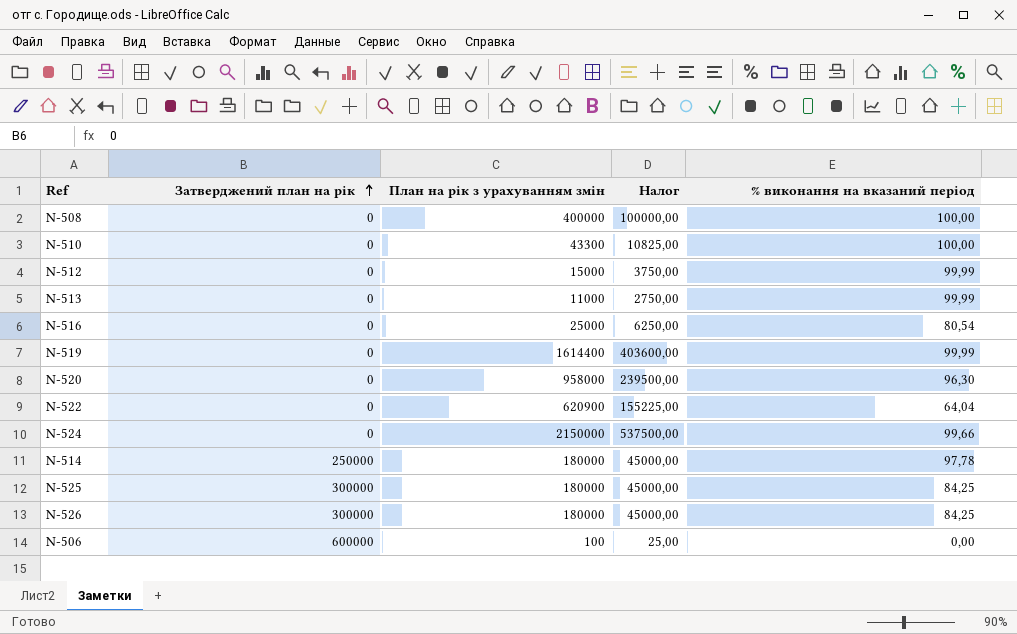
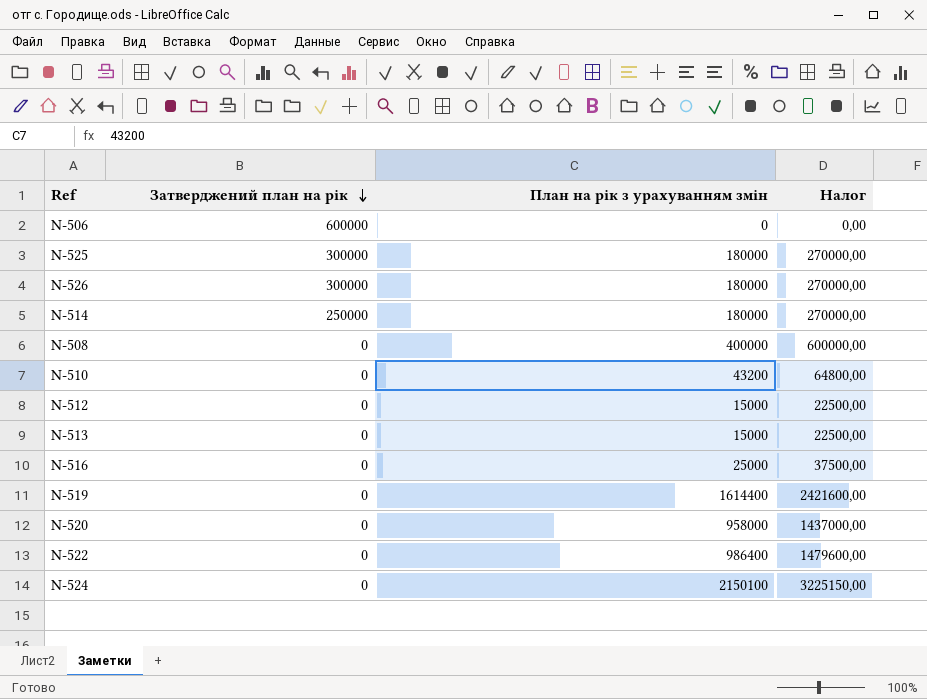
row order: Затверджений план на рік ascending -> Затверджений план на рік descending
column % виконання на вказаний період | position: 5 -> none
column Налог | formula: [План на рік з урахуванням змін] * 0,25 -> [План на рік з урахуванням змін] * 1,5
N-506 | План на рік з урахуванням змін: 100 -> 0
N-510 | План на рік з урахуванням змін: 43300 -> 43200
N-513 | План на рік з урахуванням змін: 11000 -> 15000
N-522 | План на рік з урахуванням змін: 620900 -> 986400
N-524 | План на рік з урахуванням змін: 2150000 -> 2150100

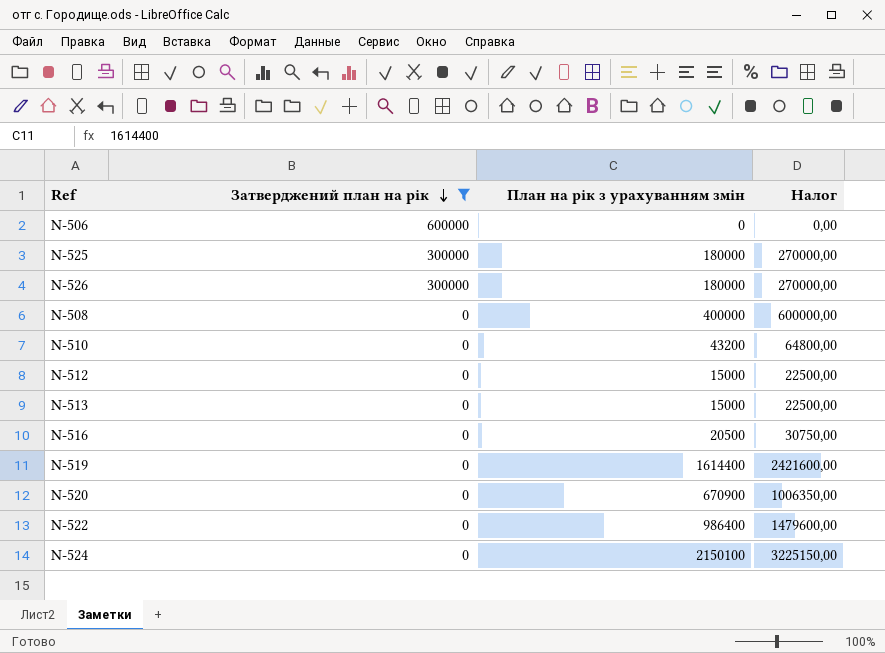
filter: none -> Затверджений план на рік != 250000
N-516 | План на рік з урахуванням змін: 25000 -> 20500
N-516 | Налог: 37500,00 -> 30750,00
N-520 | План на рік з урахуванням змін: 958000 -> 670900
N-520 | Налог: 1437000,00 -> 1006350,00

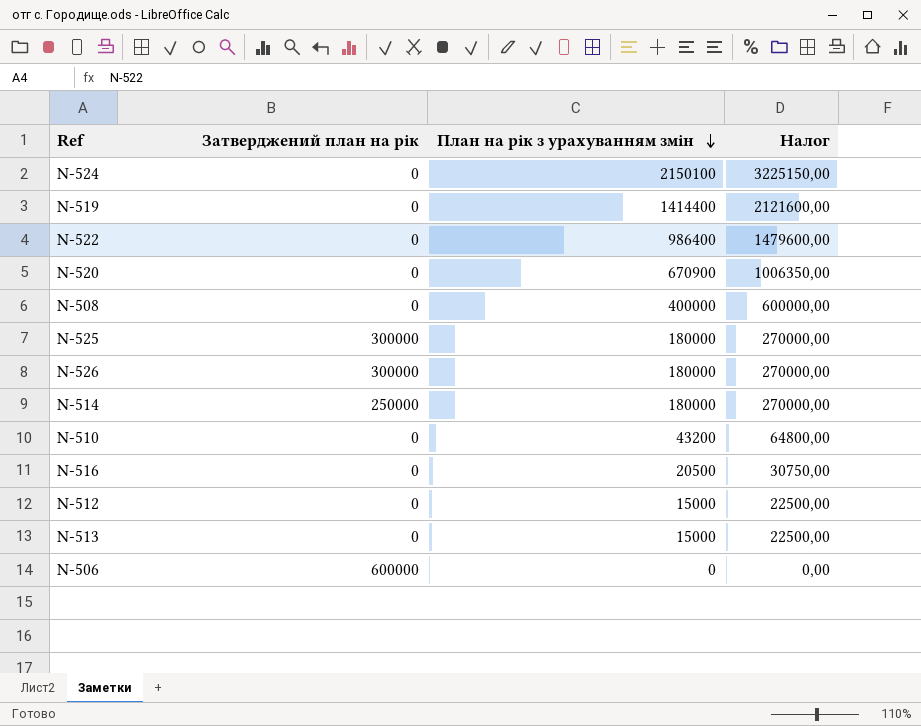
filter: Затверджений план на рік != 250000 -> none
row order: Затверджений план на рік descending -> План на рік з урахуванням змін descending
N-519 | План на рік з урахуванням змін: 1614400 -> 1414400
N-519 | Налог: 2421600,00 -> 2121600,00

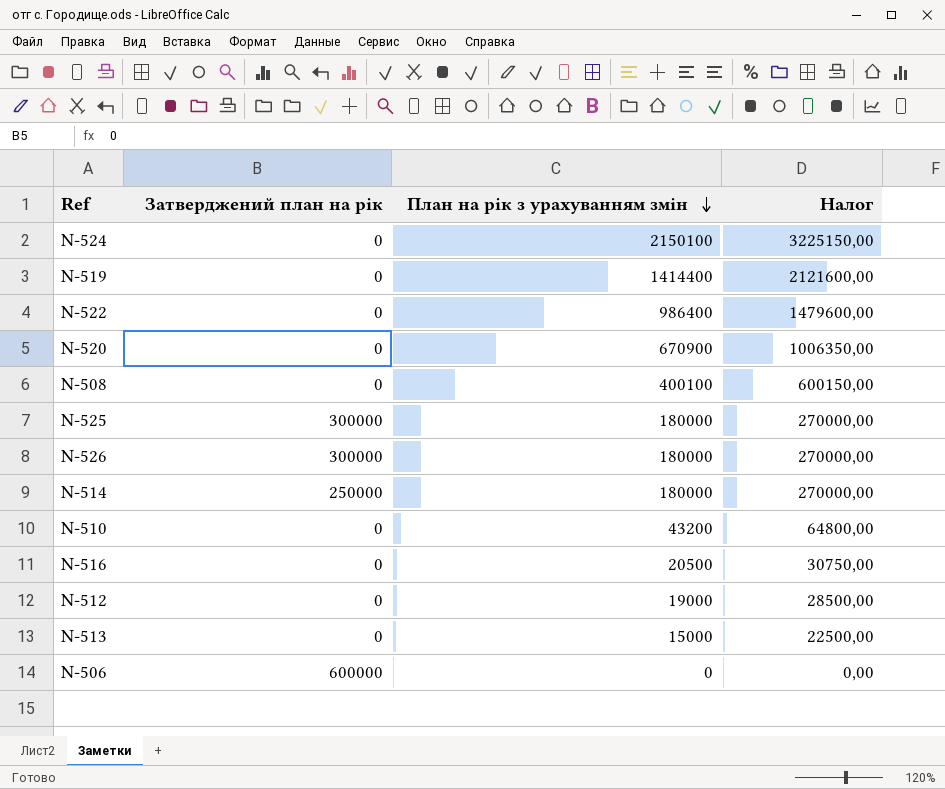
N-508 | План на рік з урахуванням змін: 400000 -> 400100
N-508 | Налог: 600000,00 -> 600150,00
N-512 | План на рік з урахуванням змін: 15000 -> 19000
N-512 | Налог: 22500,00 -> 28500,00

